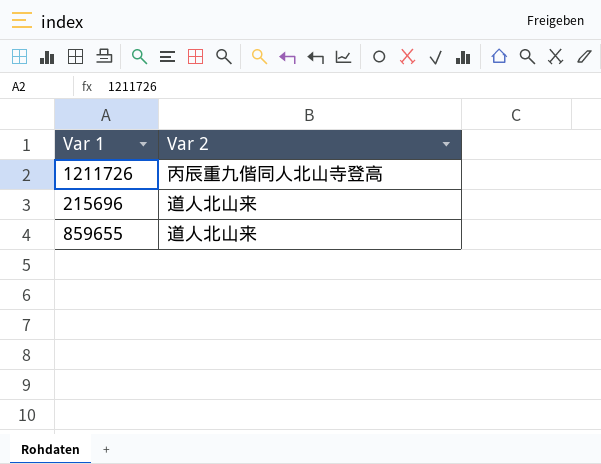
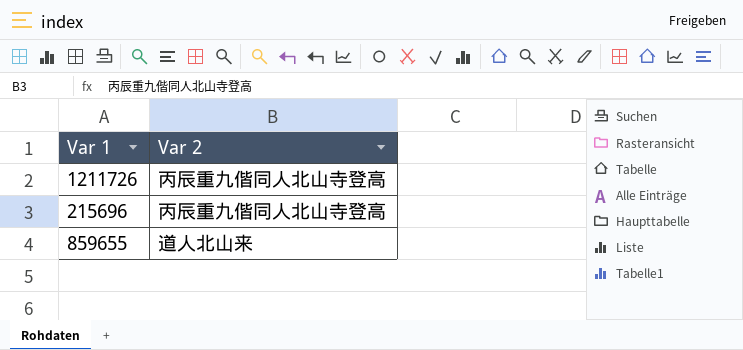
215696 | Var 2: 道人北山来 -> 丙辰重九偕同人北山寺登高

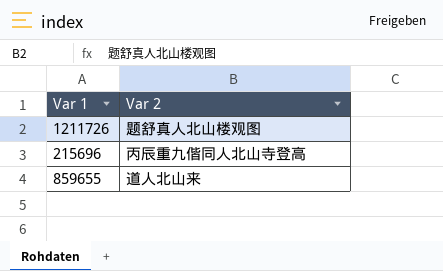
1211726 | Var 2: 丙辰重九偕同人北山寺登高 -> 题舒真人北山楼观图

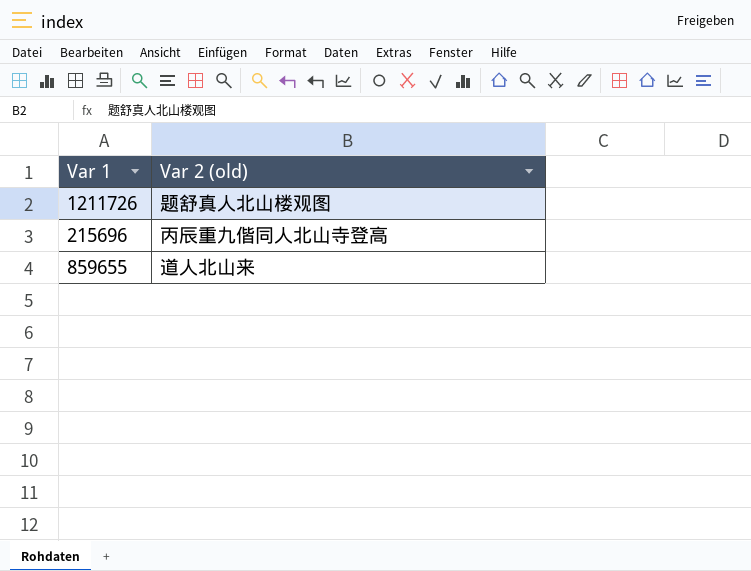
column name: Var 2 -> Var 2 (old)

